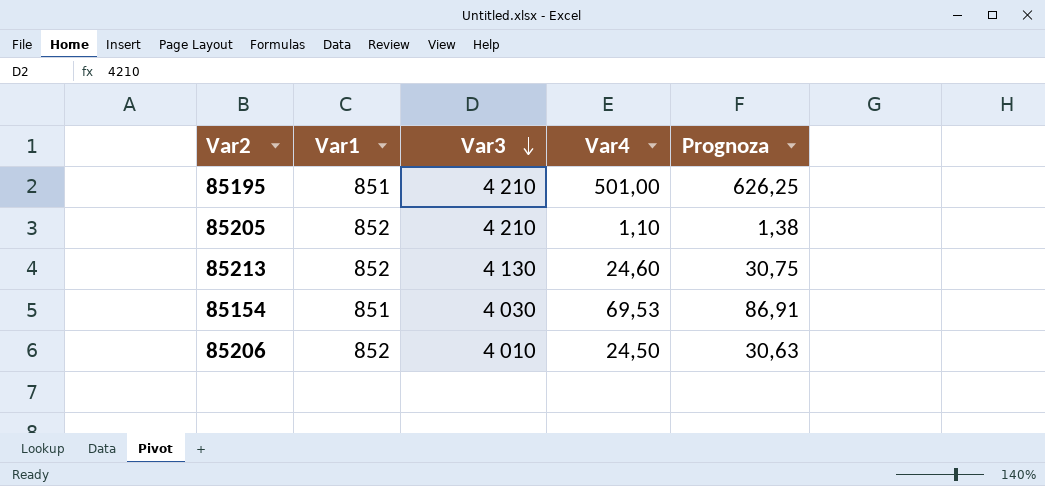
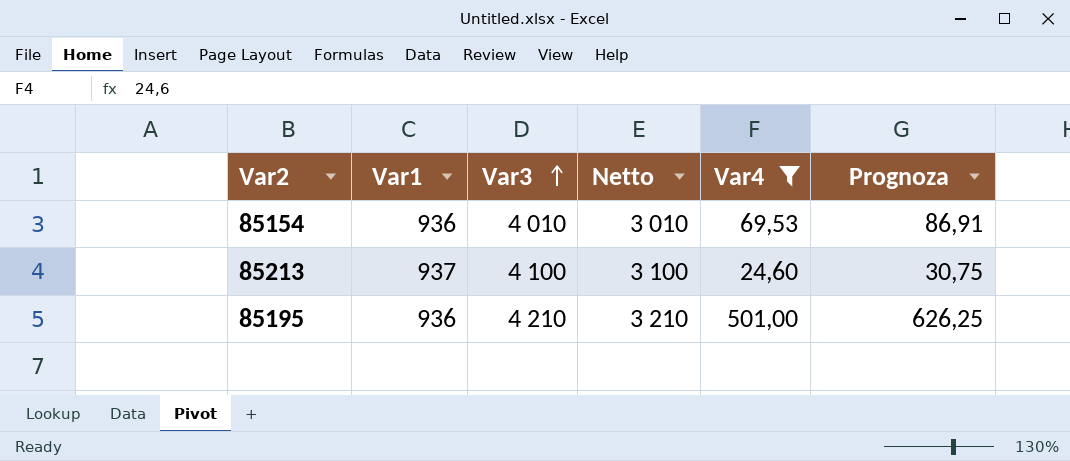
filter: none -> Var4 >= 24,60
row order: Var3 descending -> Var3 ascending
column Netto | formula: none -> [Var3] - 1000
85154 | Var1: 851 -> 936
85154 | Var3: 4 030 -> 4 010
85213 | Var1: 852 -> 937
85213 | Var3: 4 130 -> 4 100
85195 | Var1: 851 -> 936

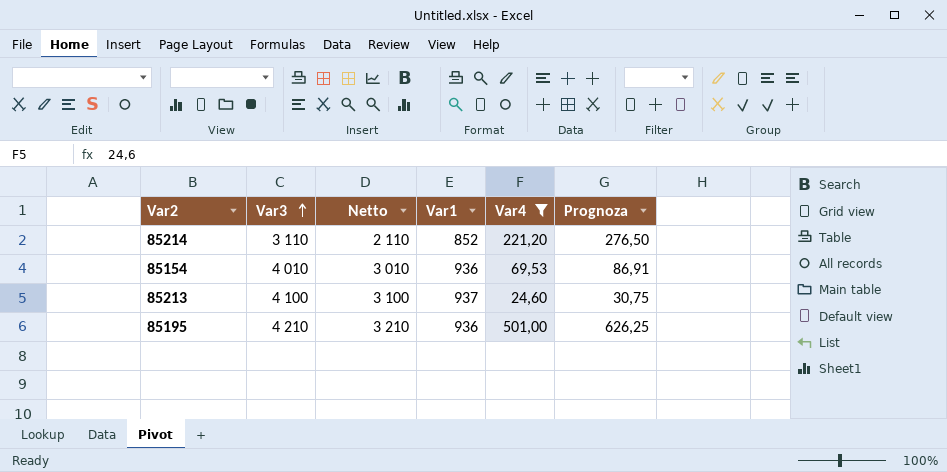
column Var1 | position: 2 -> 4
row 85214: none -> 3 110 | 2 110 | 852 | 221,20 | 276,50

